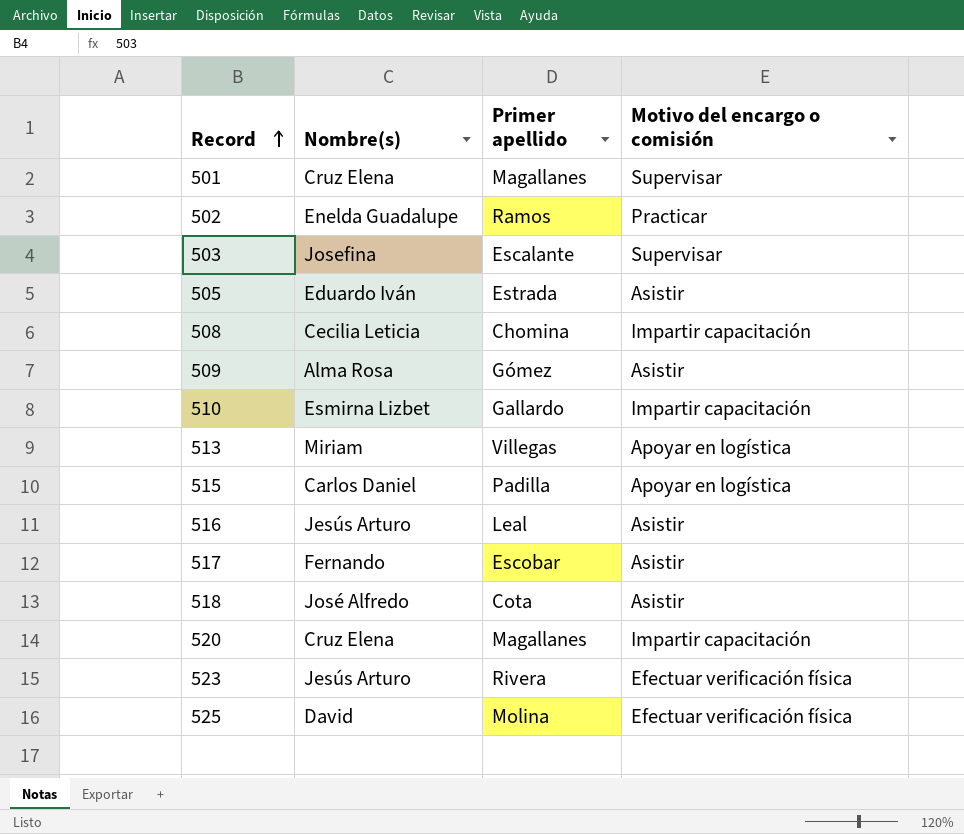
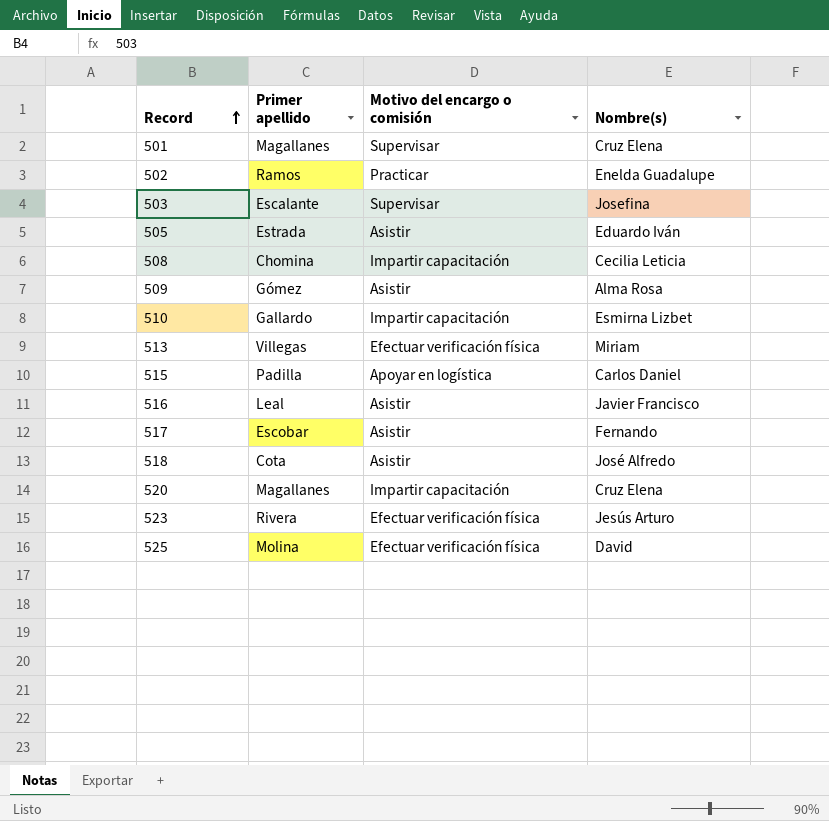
column Nombre(s) | position: 2 -> 4
513 | Motivo del encargo o comisión: Apoyar en logística -> Efectuar verificación física
516 | Nombre(s): Jesús Arturo -> Javier Francisco

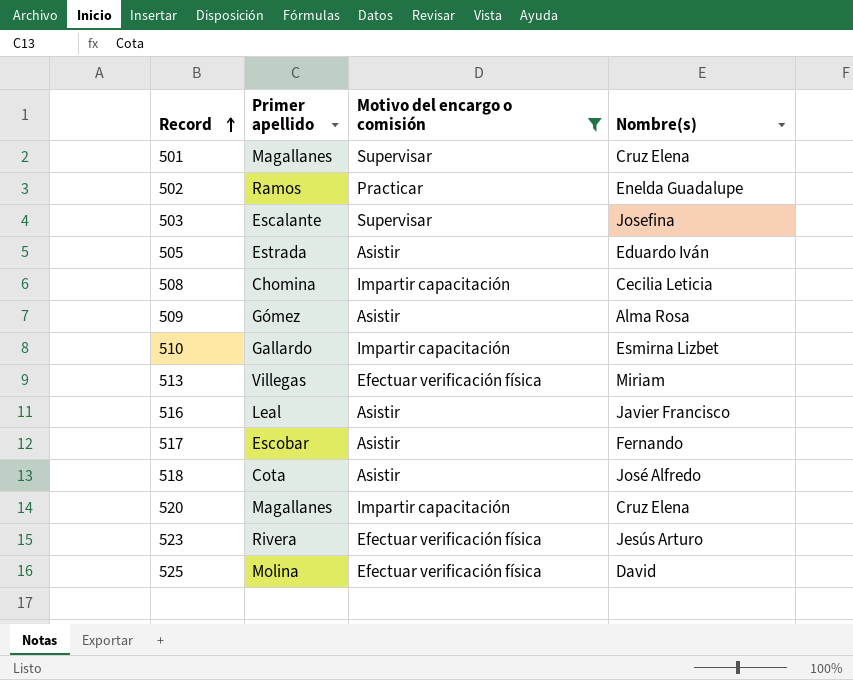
filter: none -> Motivo del encargo o comisión != Apoyar en logística

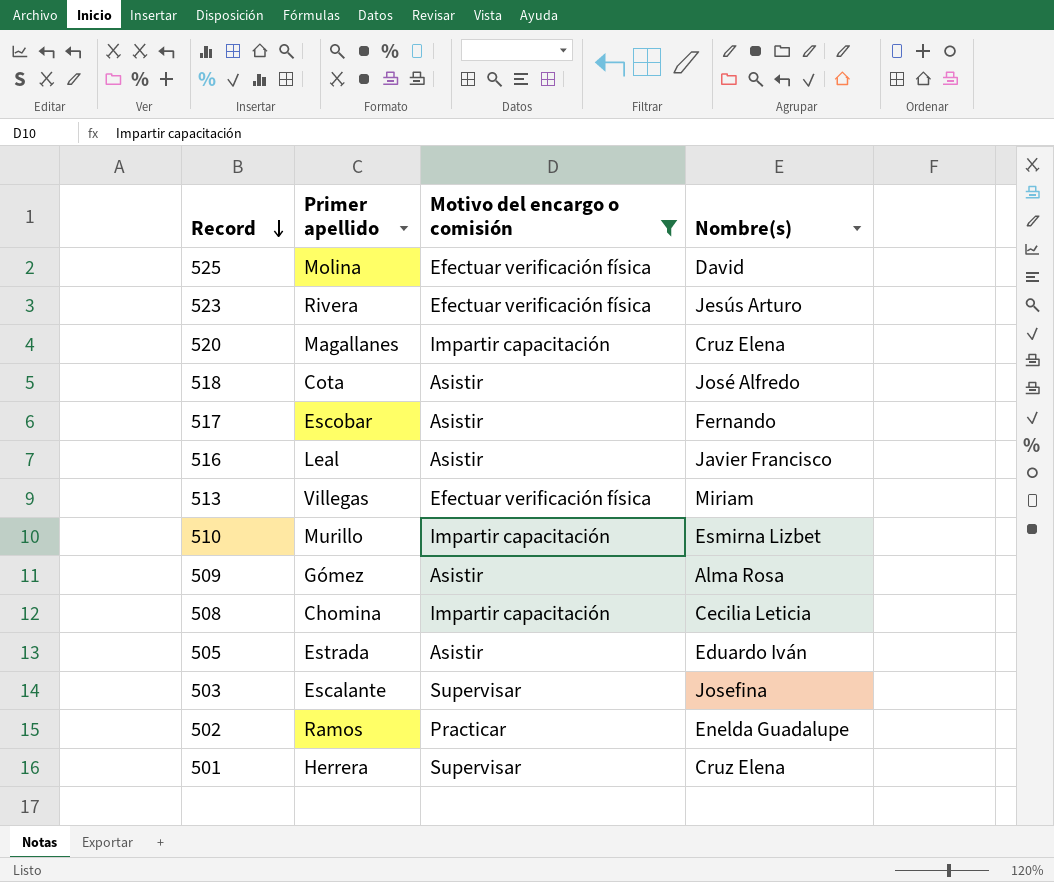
row order: Record ascending -> Record descending
510 | Primer apellido: Gallardo -> Murillo
501 | Primer apellido: Magallanes -> Herrera

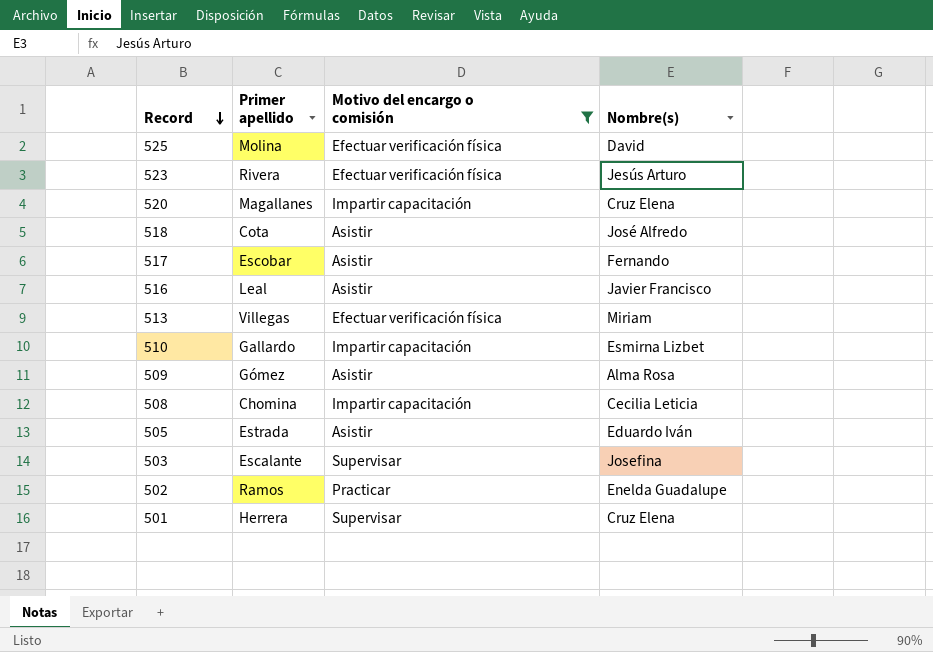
510 | Primer apellido: Murillo -> Gallardo

